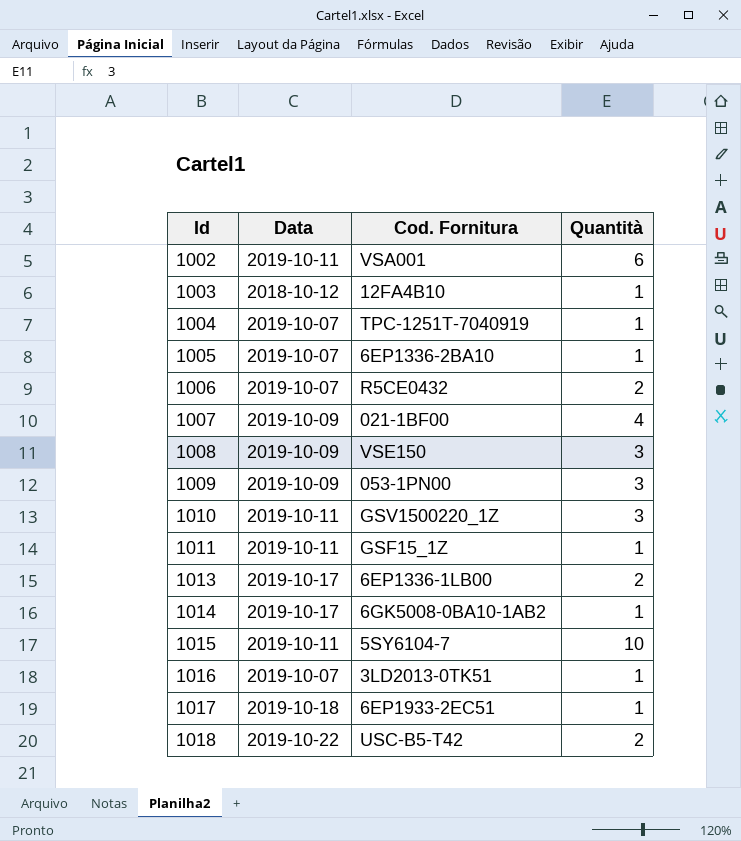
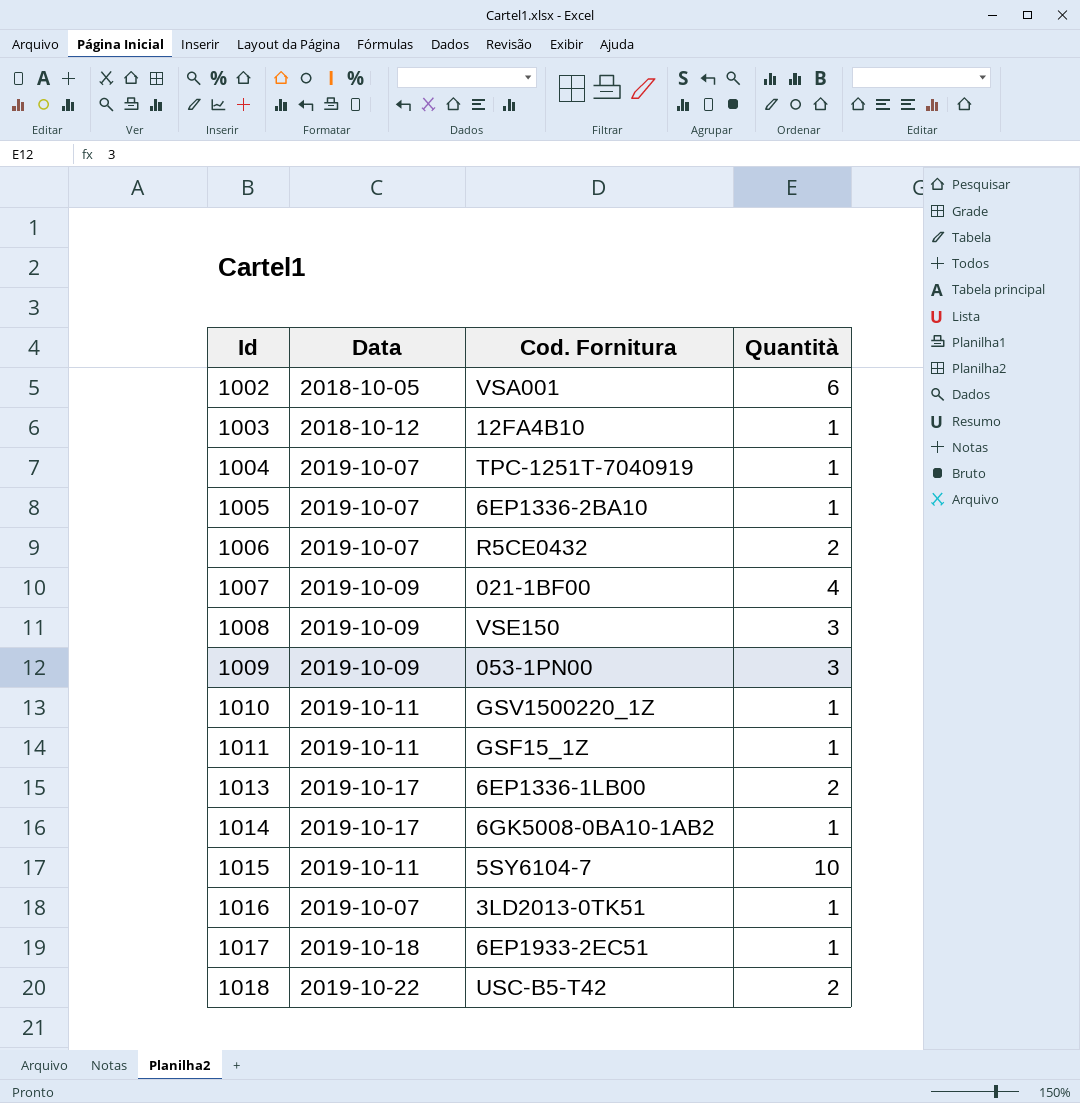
1002 | Data: 2019-10-11 -> 2018-10-05
1010 | Quantità: 3 -> 1

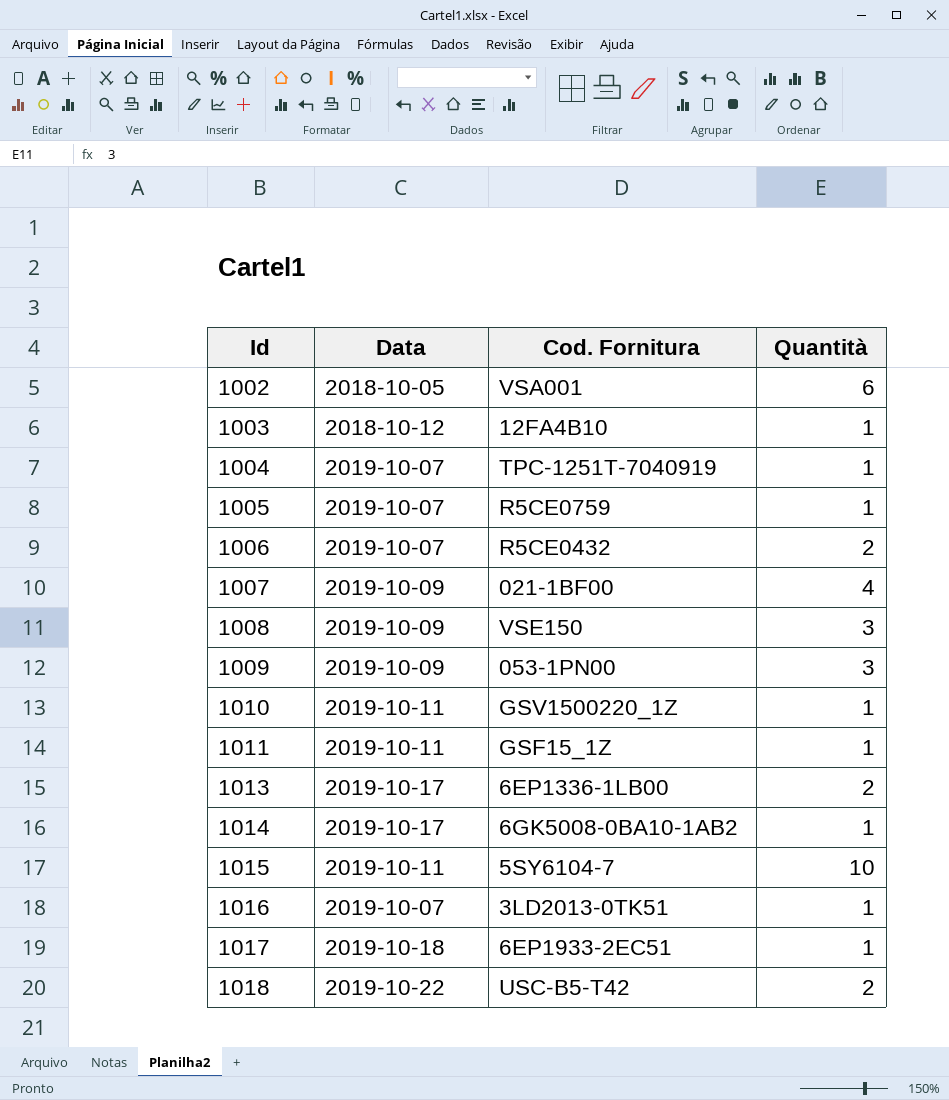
1005 | Cod. Fornitura: 6EP1336-2BA10 -> R5CE0759

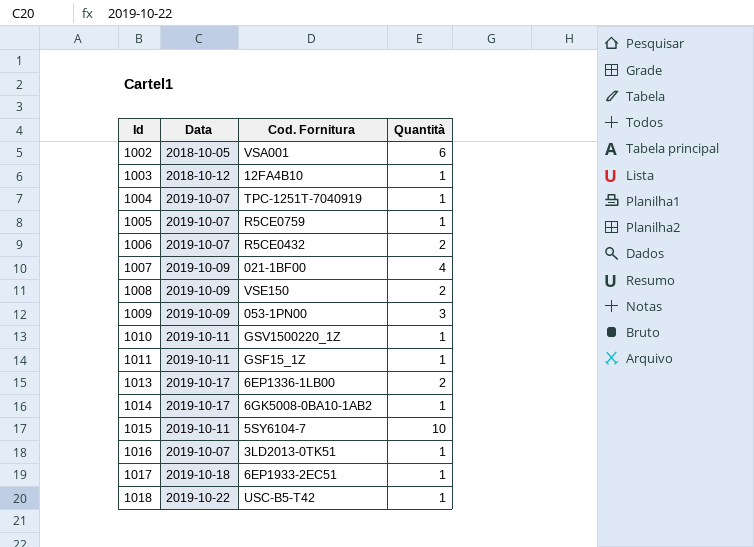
1008 | Quantità: 3 -> 2
1018 | Quantità: 2 -> 1

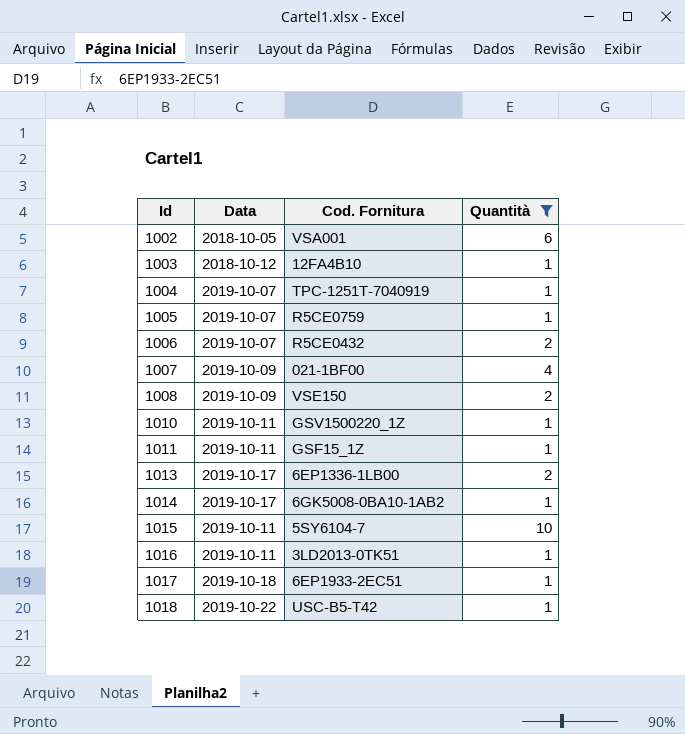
filter: none -> Quantità != 3
1016 | Data: 2019-10-07 -> 2019-10-11

